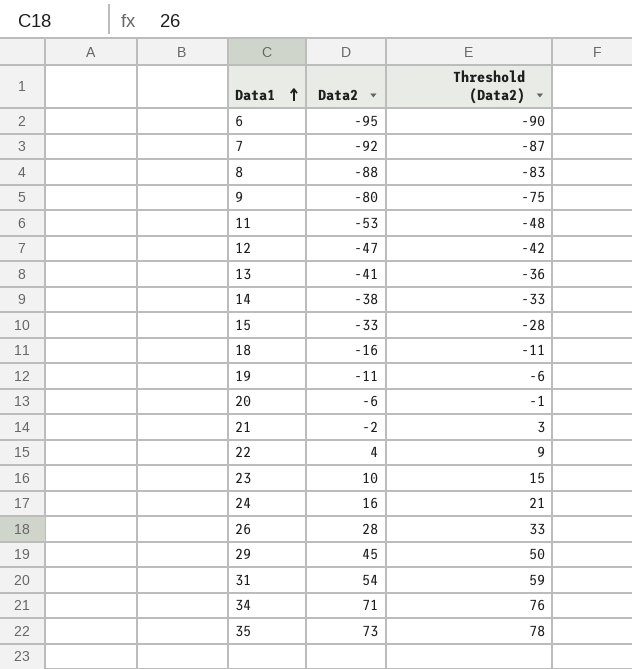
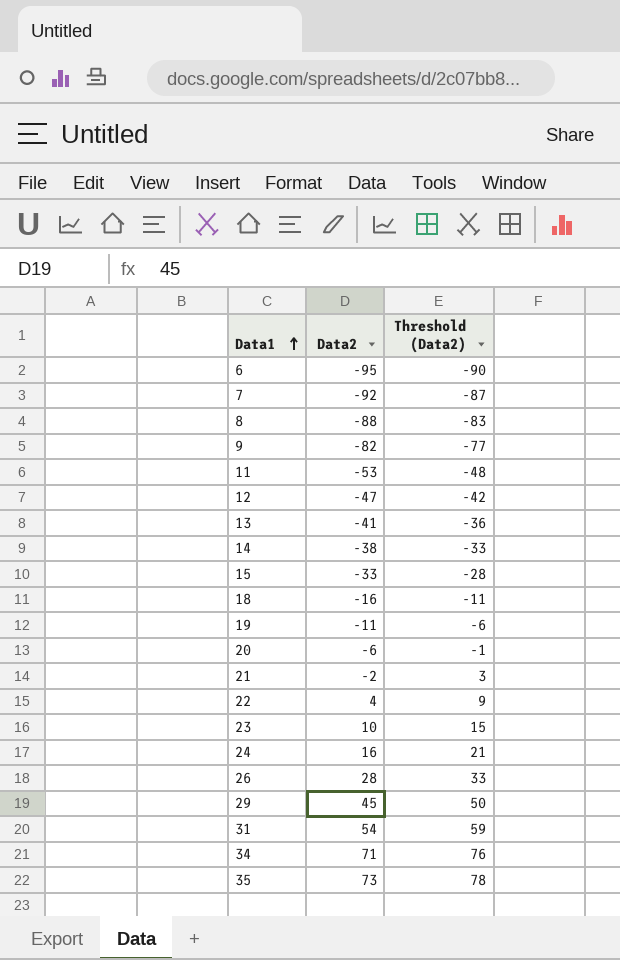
9 | Data2: -80 -> -82
9 | Threshold (Data2): -75 -> -77

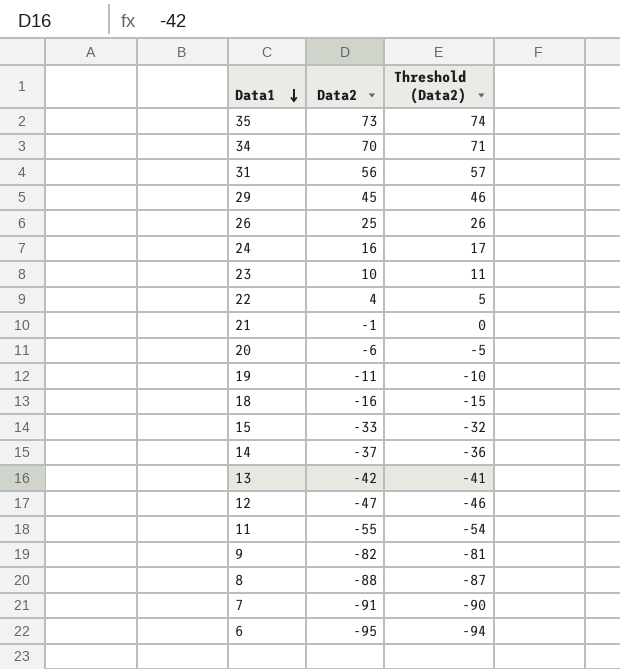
row order: Data1 ascending -> Data1 descending
column Threshold (Data2) | formula: [Data2] + 5 -> [Data2] + 1
34 | Data2: 71 -> 70
31 | Data2: 54 -> 56
26 | Data2: 28 -> 25
21 | Data2: -2 -> -1
14 | Data2: -38 -> -37
13 | Data2: -41 -> -42
11 | Data2: -53 -> -55
7 | Data2: -92 -> -91

